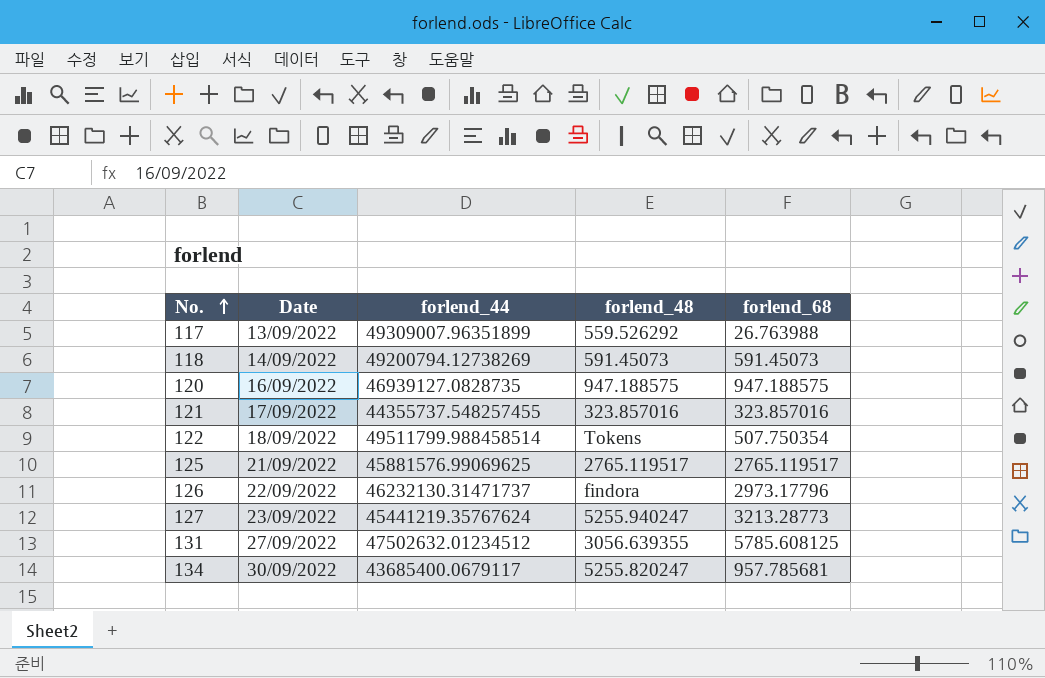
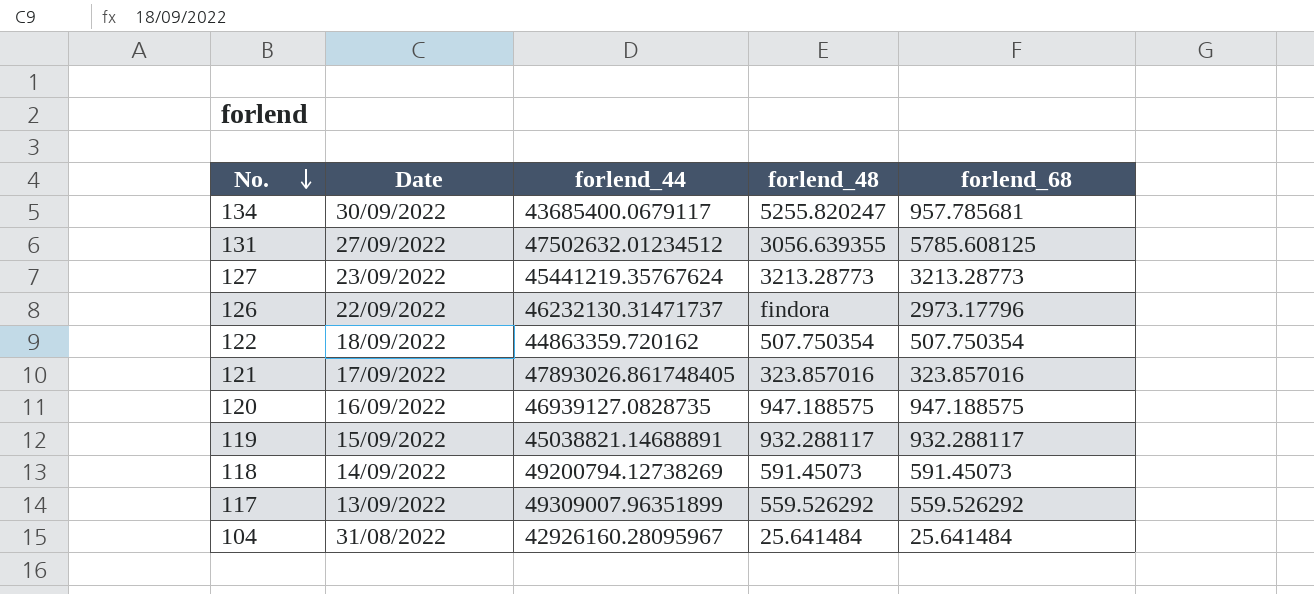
row order: No. ascending -> No. descending
row 125: 21/09/2022 | 45881576.99069625 | 2765.119517 | 2765.119517 -> none
127 | forlend_48: 5255.940247 -> 3213.28773
122 | forlend_44: 49511799.988458514 -> 44863359.720162
122 | forlend_48: Tokens -> 507.750354
121 | forlend_44: 44355737.548257455 -> 47893026.861748405
row 119: none -> 15/09/2022 | 45038821.14688891 | 932.288117 | 932.288117
117 | forlend_68: 26.763988 -> 559.526292
row 104: none -> 31/08/2022 | 42926160.28095967 | 25.641484 | 25.641484

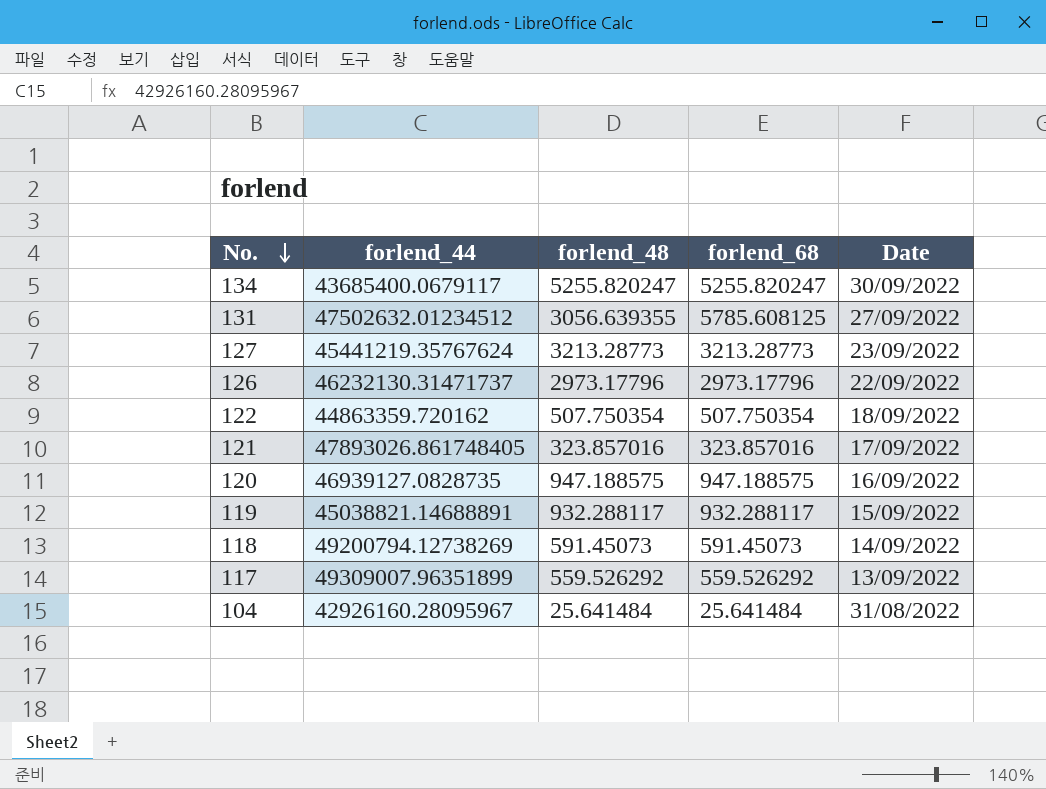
column Date | position: 2 -> 5
134 | forlend_68: 957.785681 -> 5255.820247
126 | forlend_48: findora -> 2973.17796

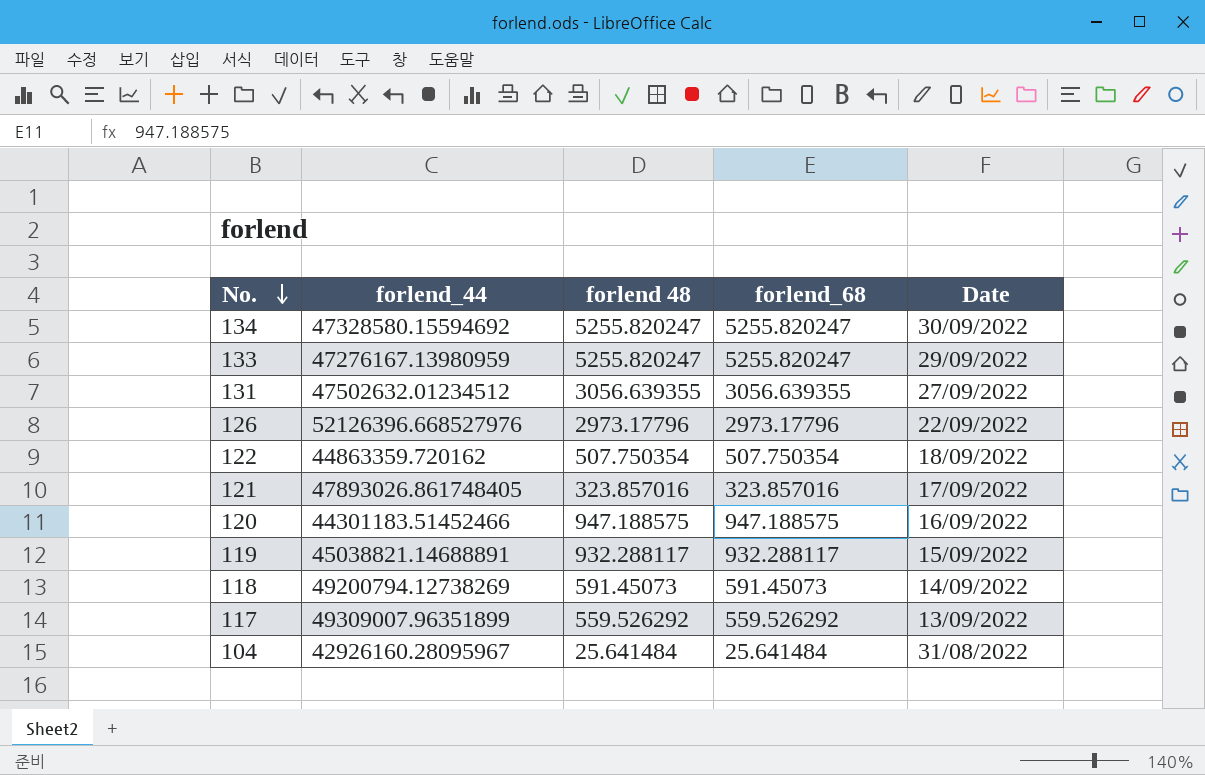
column name: forlend_48 -> forlend 48
row 127: 45441219.35767624 | 3213.28773 | 3213.28773 | 23/09/2022 -> none
134 | forlend_44: 43685400.0679117 -> 47328580.15594692
row 133: none -> 47276167.13980959 | 5255.820247 | 5255.820247 | 29/09/2022
131 | forlend_68: 5785.608125 -> 3056.639355
126 | forlend_44: 46232130.31471737 -> 52126396.668527976
120 | forlend_44: 46939127.0828735 -> 44301183.51452466

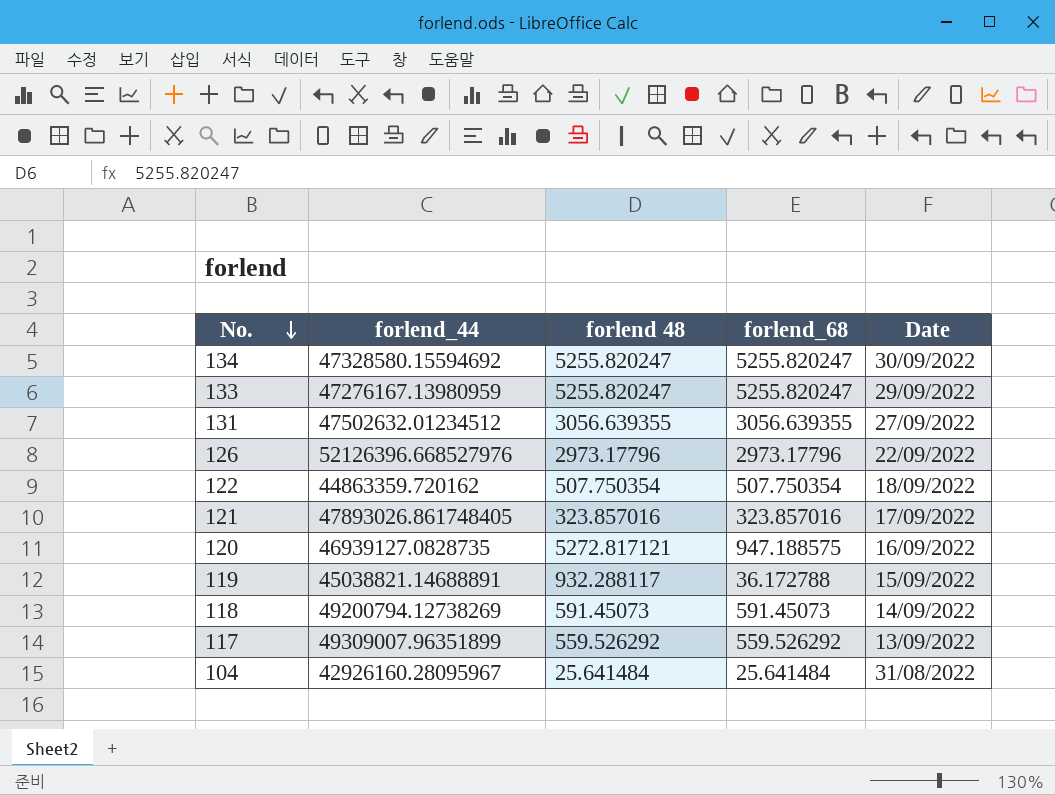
120 | forlend_44: 44301183.51452466 -> 46939127.0828735
120 | forlend 48: 947.188575 -> 5272.817121
119 | forlend_68: 932.288117 -> 36.172788

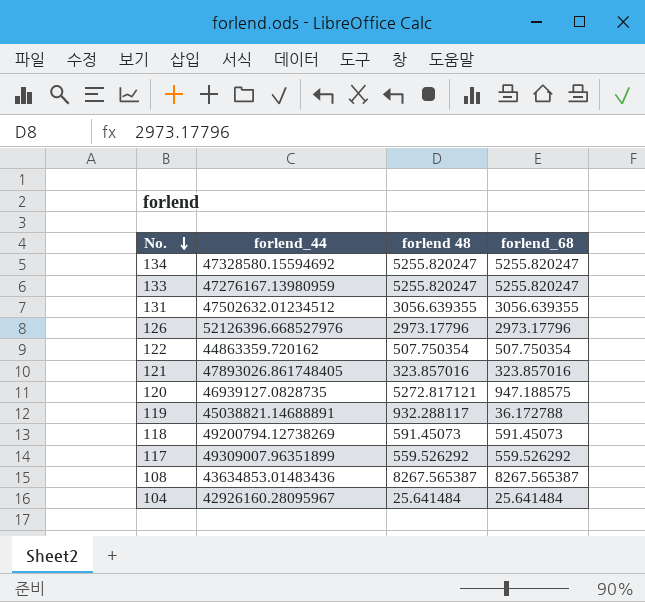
column Date | position: 5 -> none
row 108: none -> 43634853.01483436 | 8267.565387 | 8267.565387

